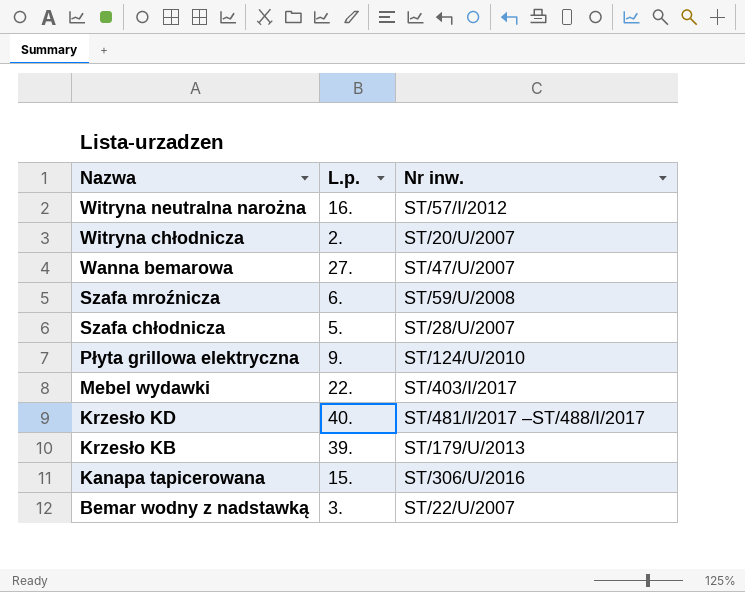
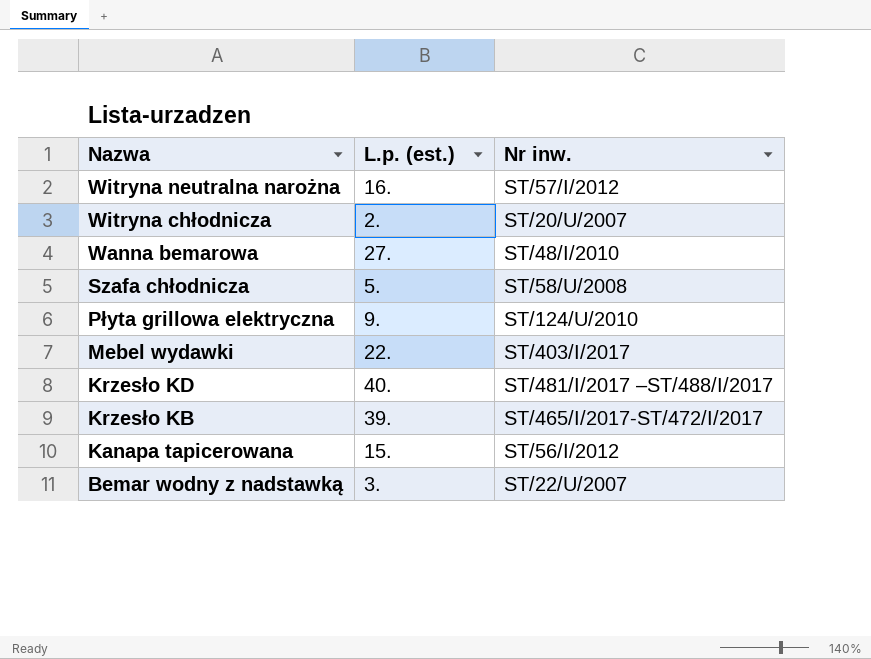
column name: L.p. -> L.p. (est.)
row Szafa mroźnicza: 6. | ST/59/U/2008 -> none
Wanna bemarowa | Nr inw.: ST/47/U/2007 -> ST/48/I/2010
Szafa chłodnicza | Nr inw.: ST/28/U/2007 -> ST/58/U/2008
Krzesło KB | Nr inw.: ST/179/U/2013 -> ST/465/I/2017-ST/472/I/2017
Kanapa tapicerowana | Nr inw.: ST/306/U/2016 -> ST/56/I/2012

